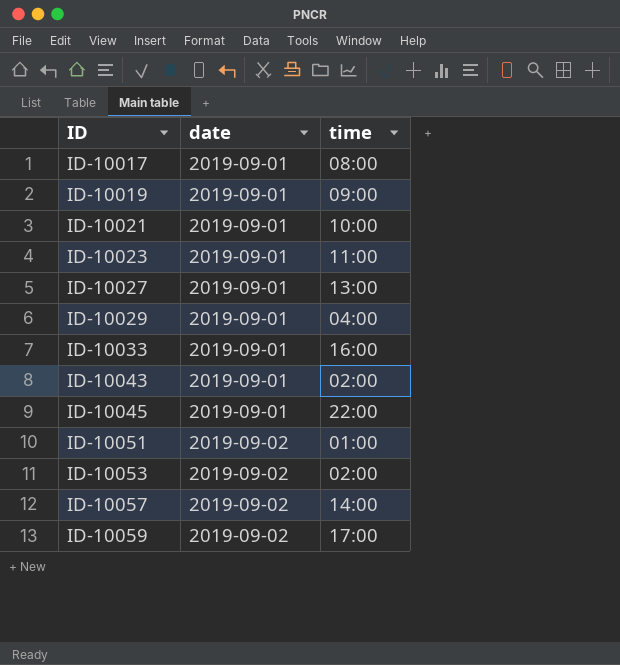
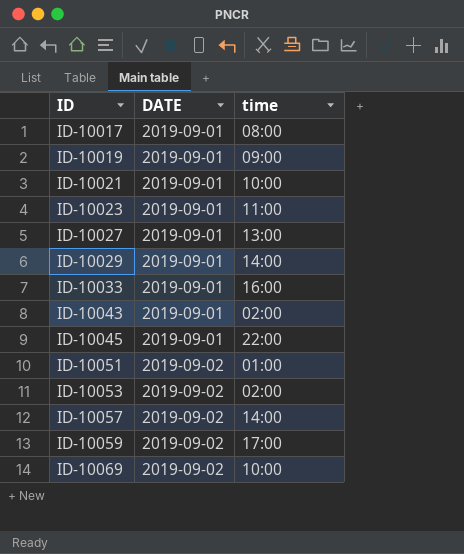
column name: date -> DATE
ID-10029 | time: 04:00 -> 14:00
row ID-10069: none -> 2019-09-02 | 10:00

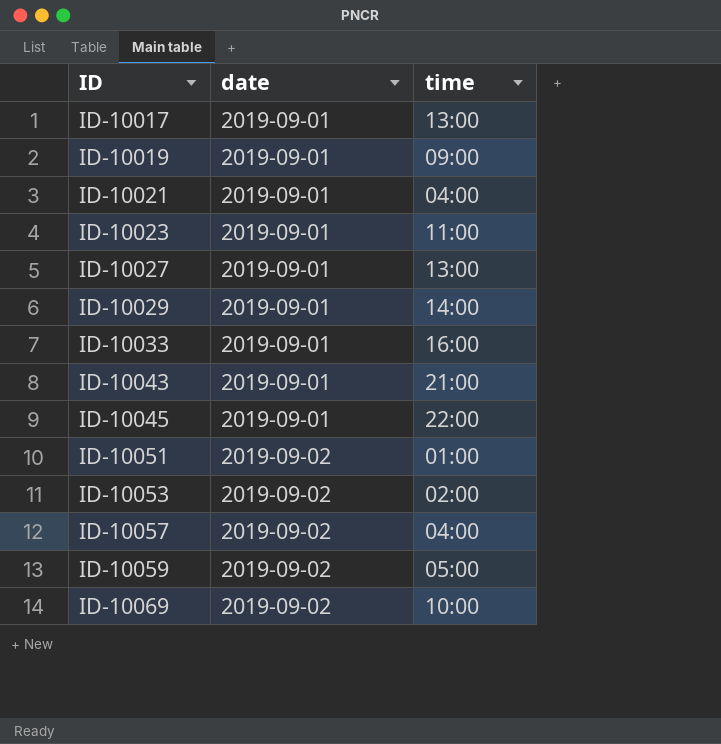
column name: DATE -> date
ID-10017 | time: 08:00 -> 13:00
ID-10021 | time: 10:00 -> 04:00
ID-10043 | time: 02:00 -> 21:00
ID-10057 | time: 14:00 -> 04:00
ID-10059 | time: 17:00 -> 05:00

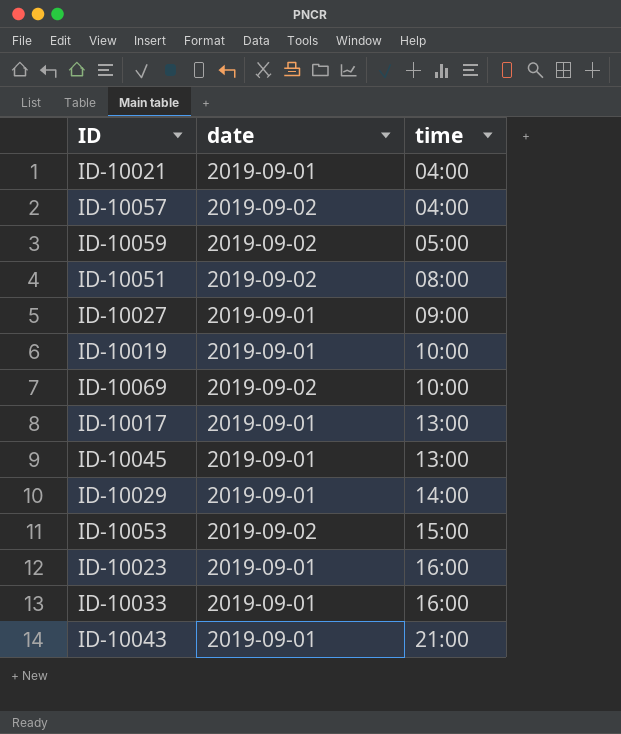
row order: ID ascending -> time ascending
ID-10051 | time: 01:00 -> 08:00
ID-10027 | time: 13:00 -> 09:00
ID-10019 | time: 09:00 -> 10:00
ID-10045 | time: 22:00 -> 13:00
ID-10053 | time: 02:00 -> 15:00
ID-10023 | time: 11:00 -> 16:00

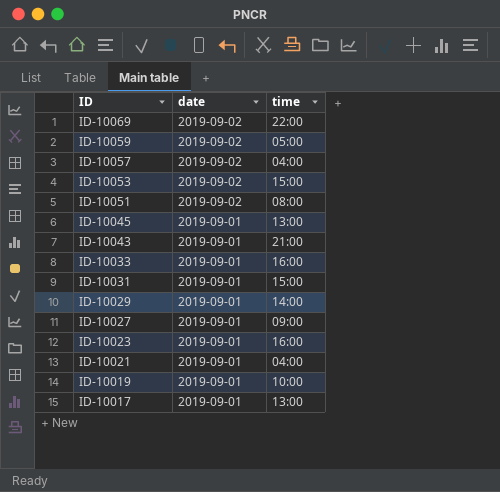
row order: time ascending -> ID descending
ID-10069 | time: 10:00 -> 22:00
row ID-10031: none -> 2019-09-01 | 15:00

